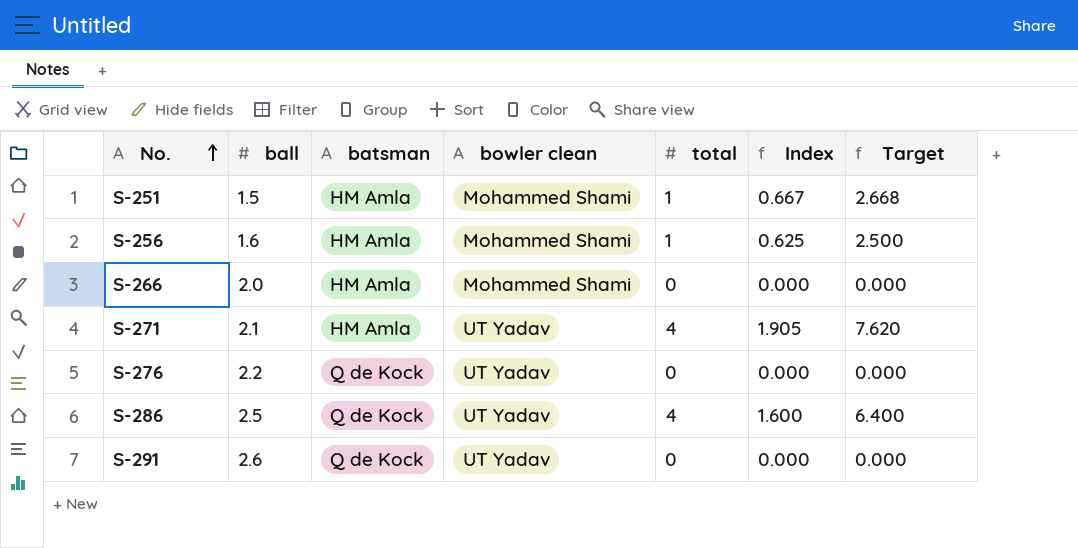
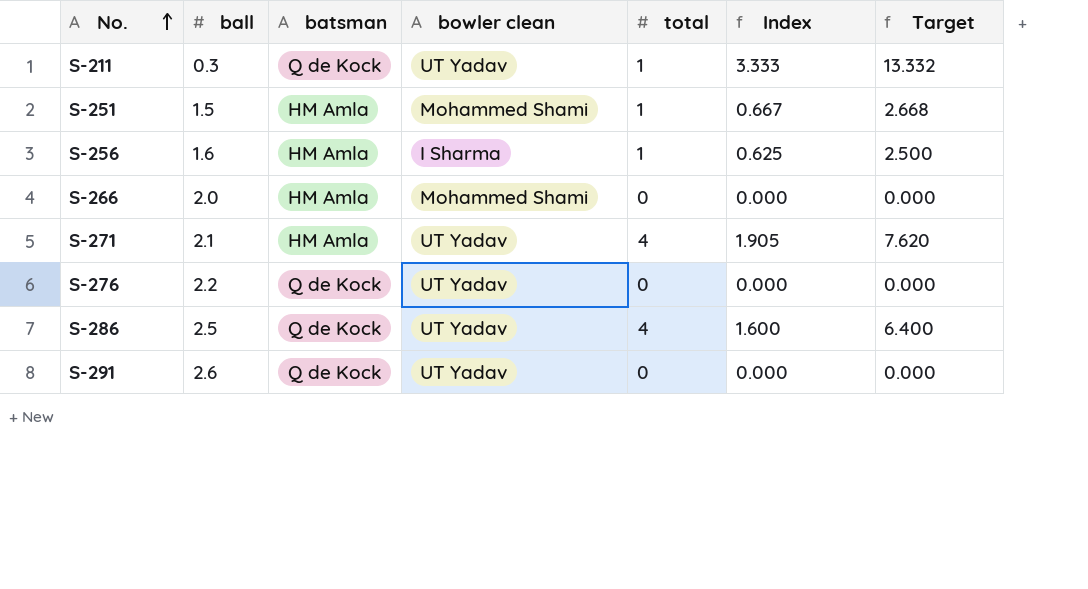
row S-211: none -> 0.3 | Q de Kock | UT Yadav | 1 | 3.333 | 13.332
S-256 | bowler clean: Mohammed Shami -> I Sharma

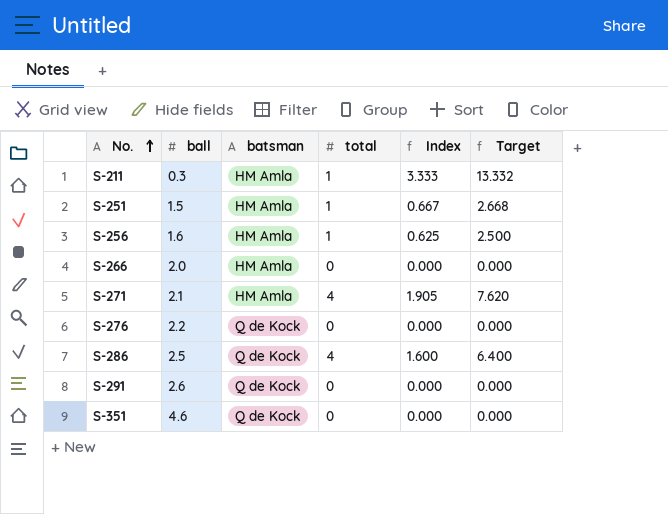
column bowler clean | position: 4 -> none
S-211 | batsman: Q de Kock -> HM Amla
row S-351: none -> 4.6 | Q de Kock | 0 | 0.000 | 0.000

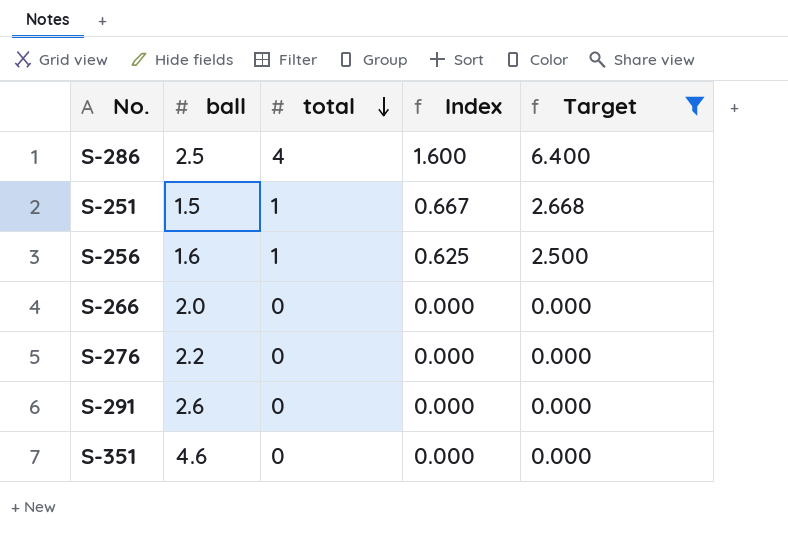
filter: none -> Target <= 6.400
row order: No. ascending -> total descending
column batsman | position: 3 -> none

